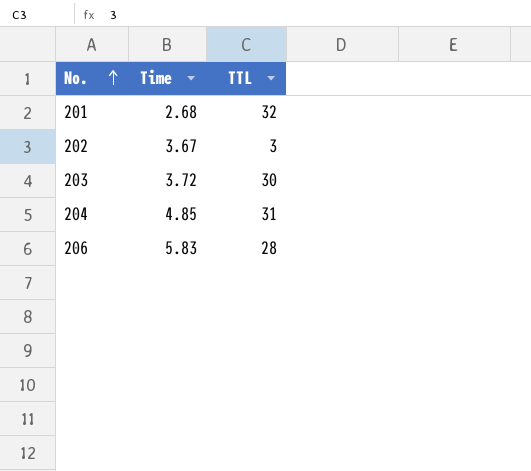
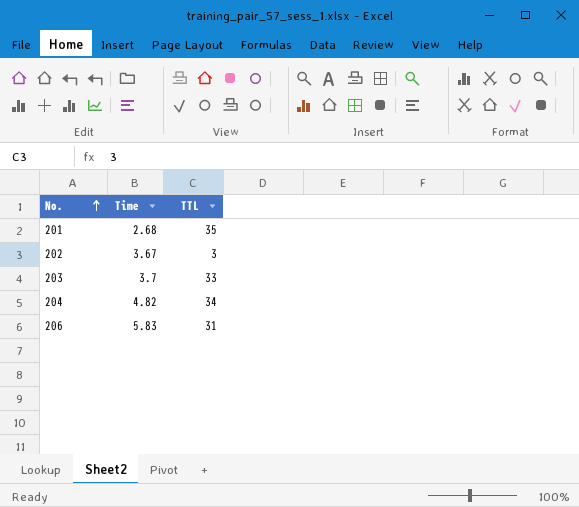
201 | TTL: 32 -> 35
203 | Time: 3.72 -> 3.7
203 | TTL: 30 -> 33
204 | Time: 4.85 -> 4.82
204 | TTL: 31 -> 34
206 | TTL: 28 -> 31

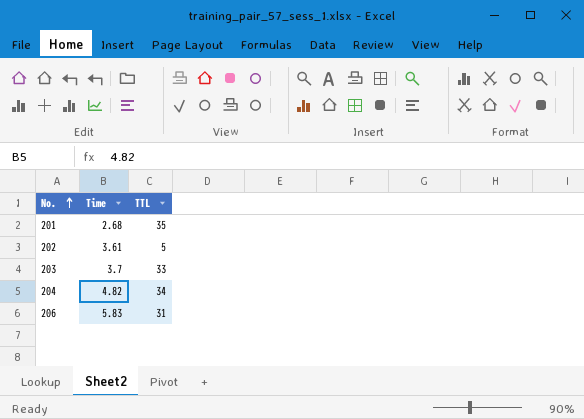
202 | Time: 3.67 -> 3.61
202 | TTL: 3 -> 5

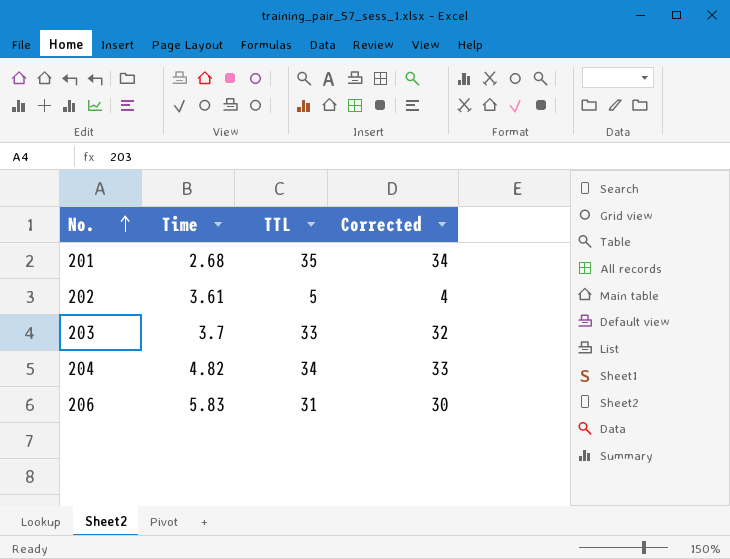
column Corrected | formula: none -> [TTL] - 1

